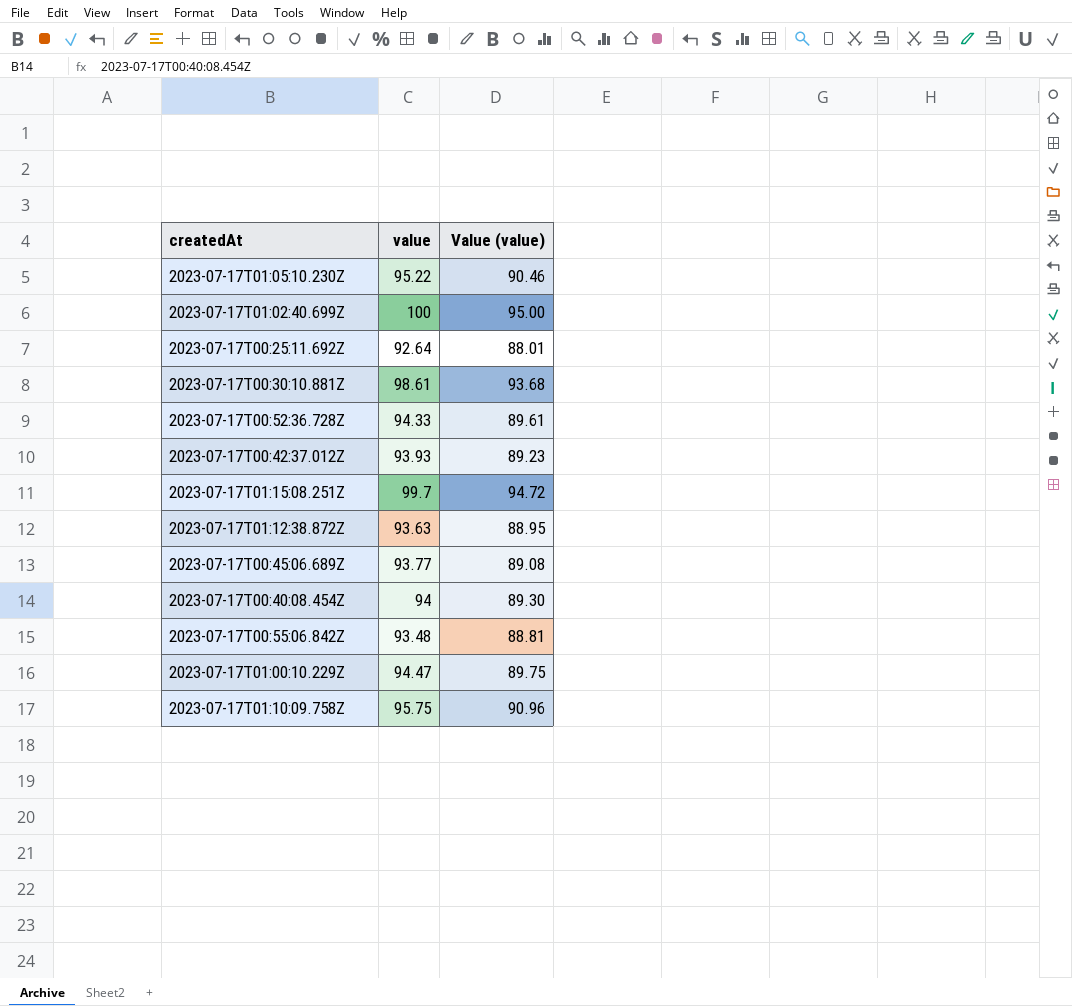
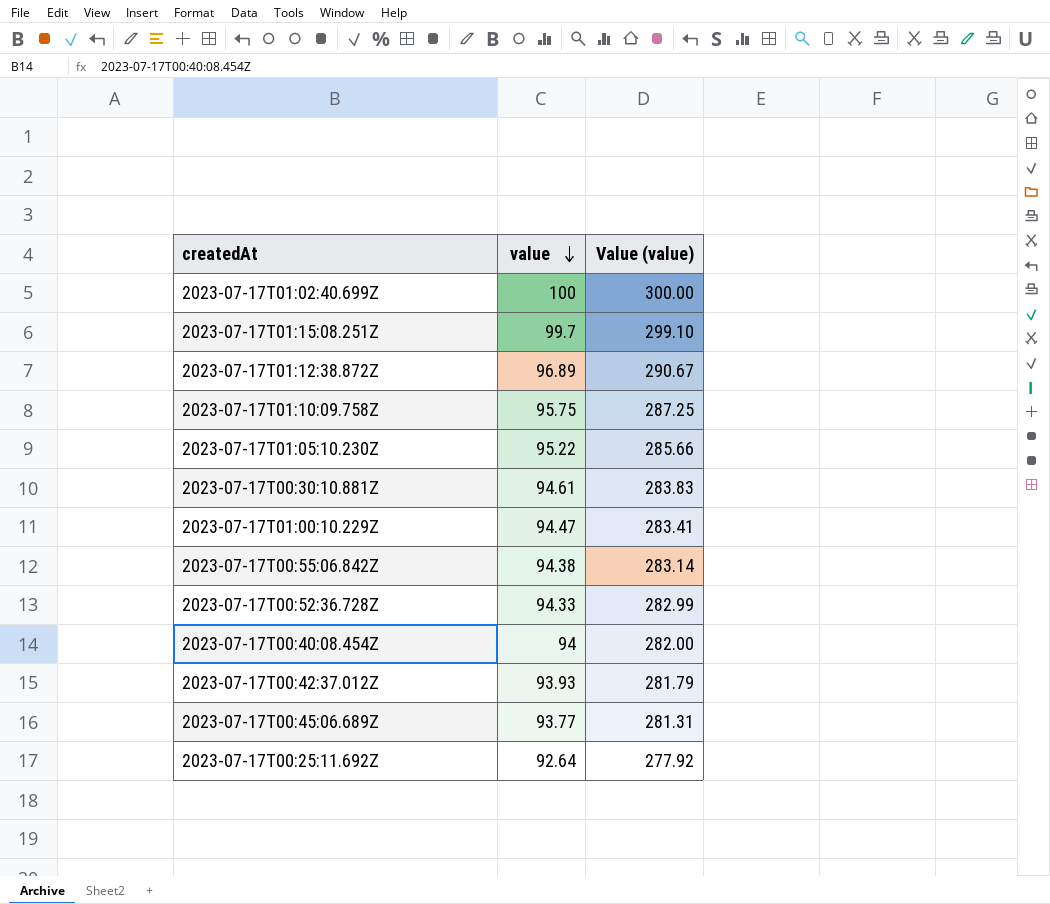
row order: none -> value descending
column Value (value) | formula: [value] * 0.95 -> [value] * 3
2023-07-17T01:12:38.872Z | value: 93.63 -> 96.89
2023-07-17T00:30:10.881Z | value: 98.61 -> 94.61
2023-07-17T00:55:06.842Z | value: 93.48 -> 94.38

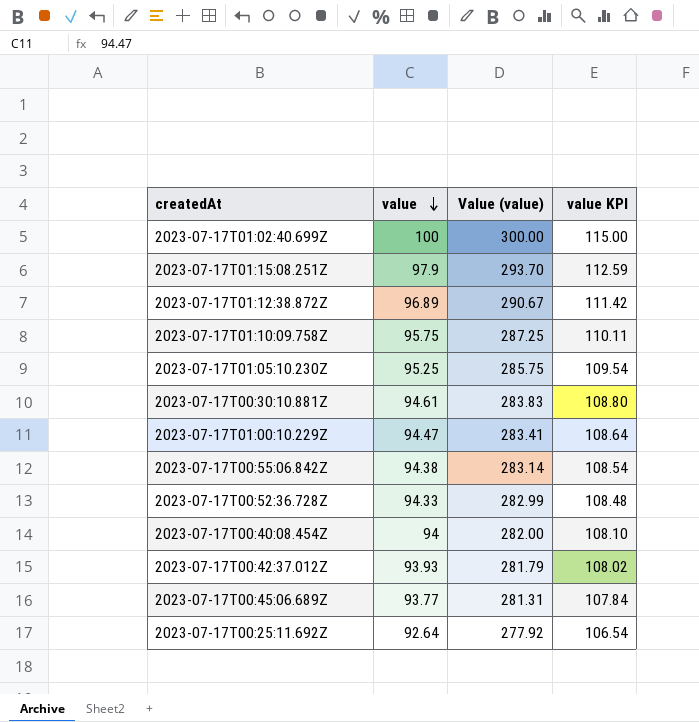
column value KPI | formula: none -> [value] * 1.15
2023-07-17T01:15:08.251Z | value: 99.7 -> 97.9
2023-07-17T01:15:08.251Z | Value (value): 299.10 -> 293.70
2023-07-17T01:05:10.230Z | value: 95.22 -> 95.25
2023-07-17T01:05:10.230Z | Value (value): 285.66 -> 285.75

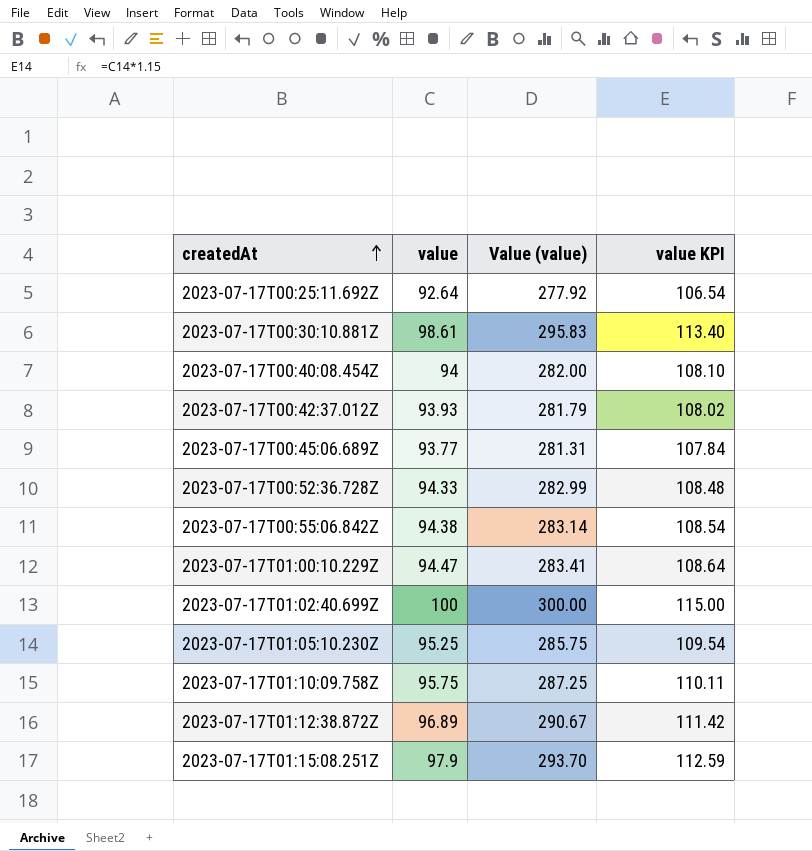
row order: value descending -> createdAt ascending
2023-07-17T00:30:10.881Z | value: 94.61 -> 98.61
2023-07-17T00:30:10.881Z | Value (value): 283.83 -> 295.83
2023-07-17T00:30:10.881Z | value KPI: 108.80 -> 113.40

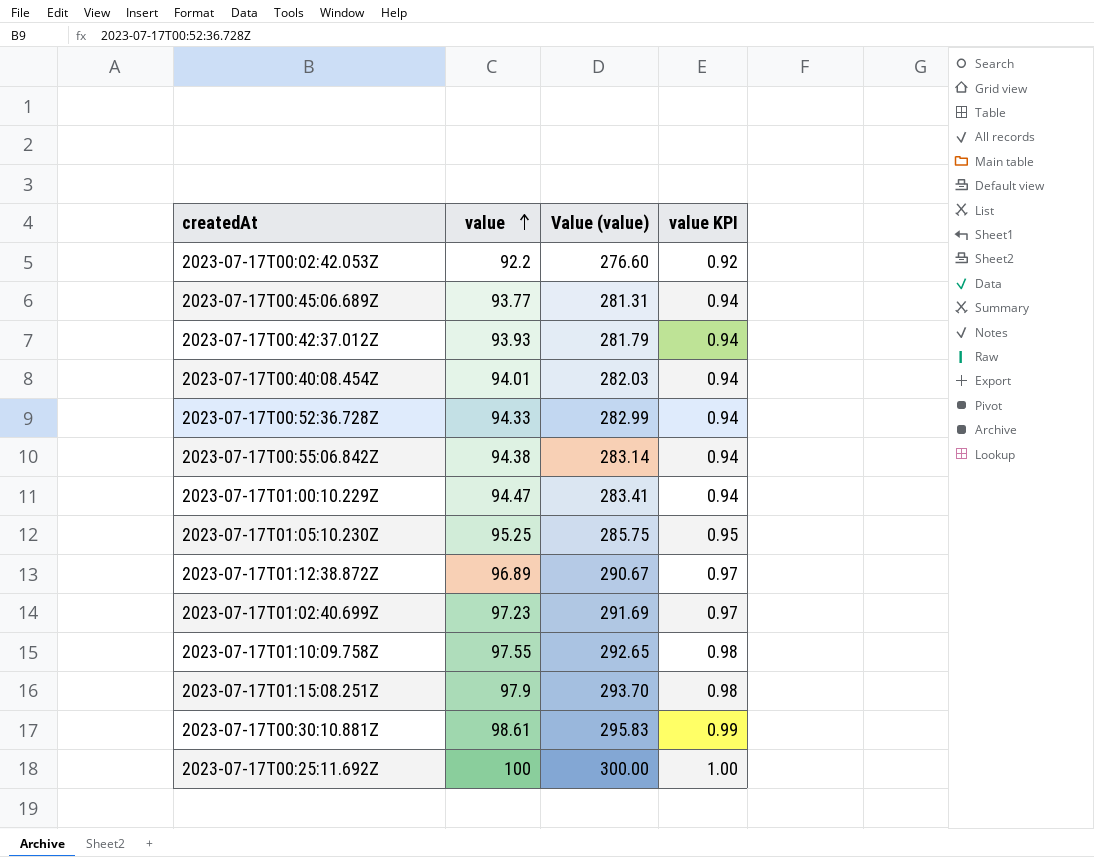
row order: createdAt ascending -> value ascending
column value KPI | formula: [value] * 1.15 -> [value] * 0.01
row 2023-07-17T00:02:42.053Z: none -> 92.2 | 276.60 | 0.92
2023-07-17T00:40:08.454Z | value: 94 -> 94.01
2023-07-17T00:40:08.454Z | Value (value): 282.00 -> 282.03
2023-07-17T01:02:40.699Z | value: 100 -> 97.23
2023-07-17T01:02:40.699Z | Value (value): 300.00 -> 291.69
2023-07-17T01:10:09.758Z | value: 95.75 -> 97.55
2023-07-17T01:10:09.758Z | Value (value): 287.25 -> 292.65
2023-07-17T00:25:11.692Z | value: 92.64 -> 100
2023-07-17T00:25:11.692Z | Value (value): 277.92 -> 300.00

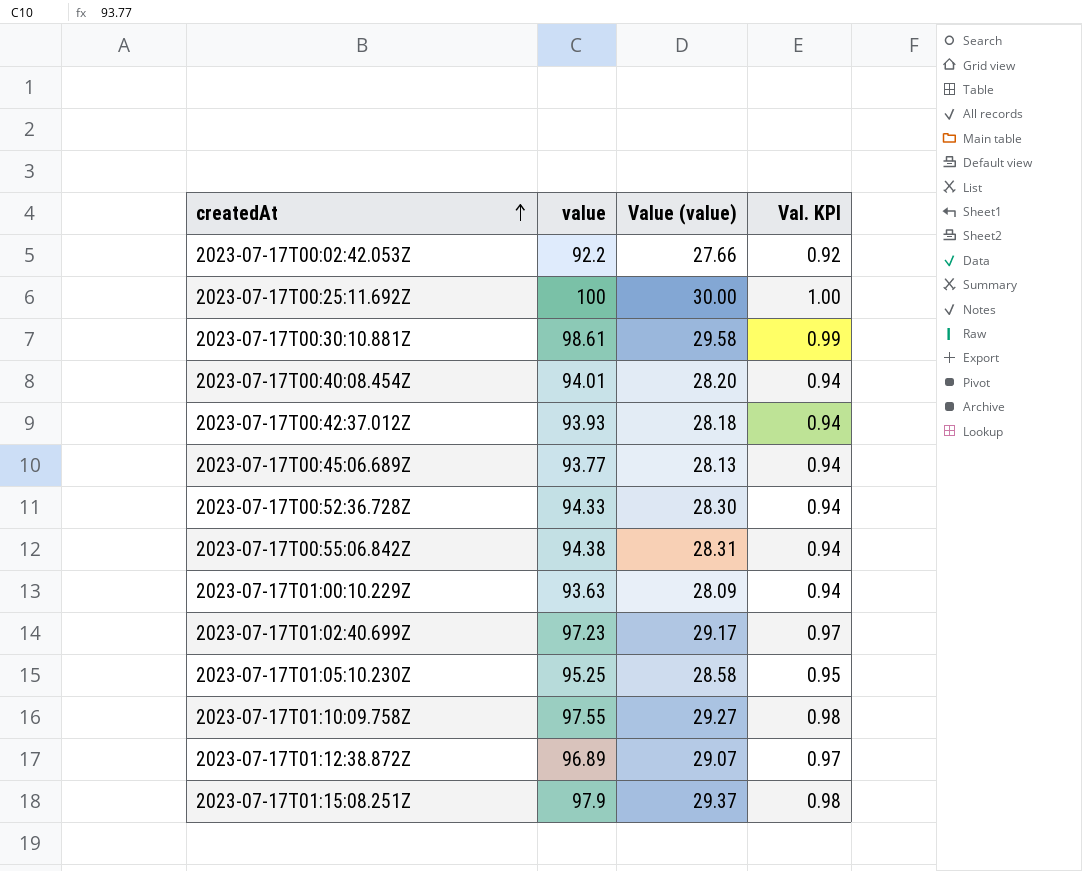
row order: value ascending -> createdAt ascending
column Value (value) | formula: [value] * 3 -> [value] * 0.3
column name: value KPI -> Val. KPI
2023-07-17T01:00:10.229Z | value: 94.47 -> 93.63

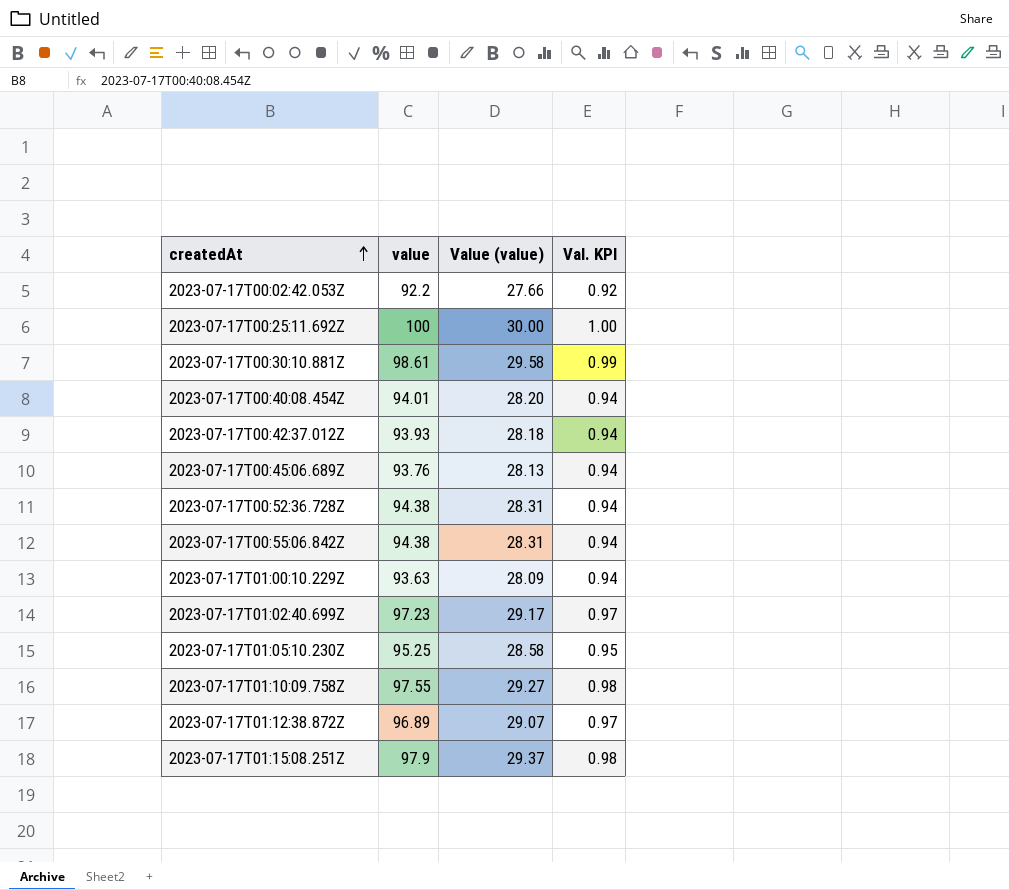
2023-07-17T00:45:06.689Z | value: 93.77 -> 93.76
2023-07-17T00:52:36.728Z | value: 94.33 -> 94.38
2023-07-17T00:52:36.728Z | Value (value): 28.30 -> 28.31

